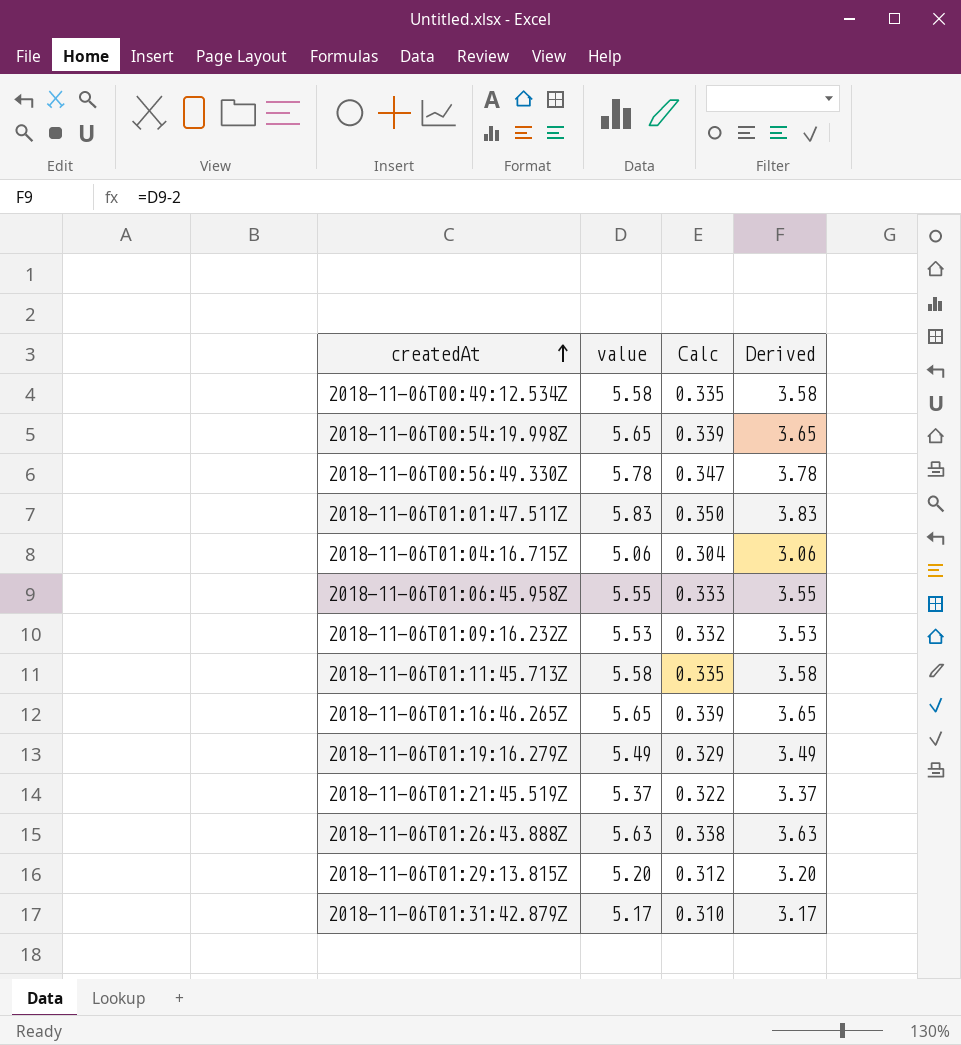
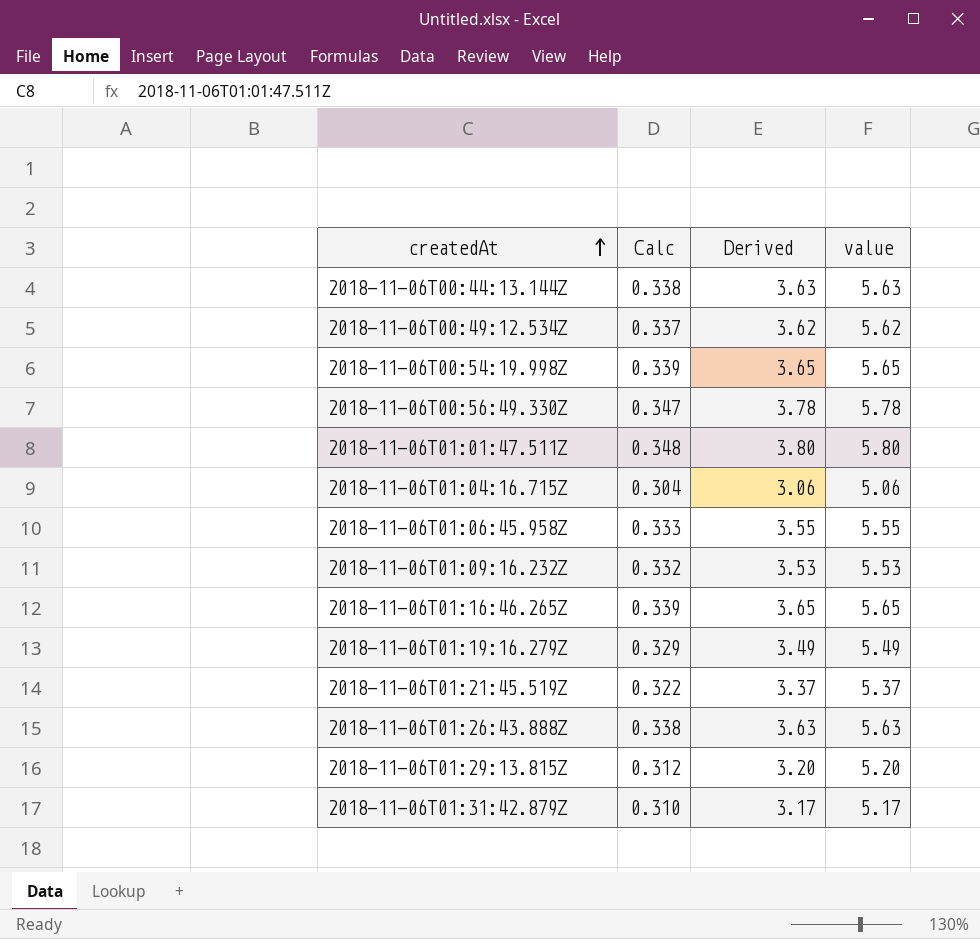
column value | position: 2 -> 4
row 2018-11-06T01:11:45.713Z: 5.58 | 0.335 | 3.58 -> none
row 2018-11-06T00:44:13.144Z: none -> 0.338 | 3.63 | 5.63
2018-11-06T00:49:12.534Z | Calc: 0.335 -> 0.337
2018-11-06T00:49:12.534Z | Derived: 3.58 -> 3.62
2018-11-06T00:49:12.534Z | value: 5.58 -> 5.62
2018-11-06T01:01:47.511Z | Calc: 0.350 -> 0.348
2018-11-06T01:01:47.511Z | Derived: 3.83 -> 3.80
2018-11-06T01:01:47.511Z | value: 5.83 -> 5.80

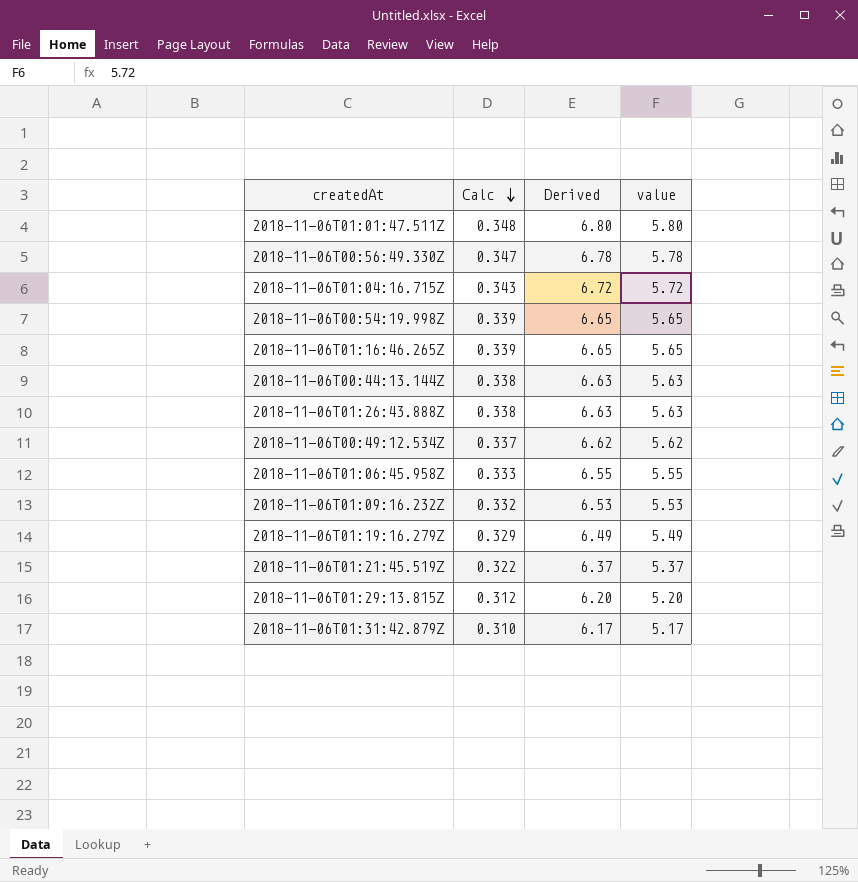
row order: createdAt ascending -> Calc descending
column Derived | formula: [value] - 2 -> [value] + 1
2018-11-06T01:04:16.715Z | Calc: 0.304 -> 0.343
2018-11-06T01:04:16.715Z | value: 5.06 -> 5.72

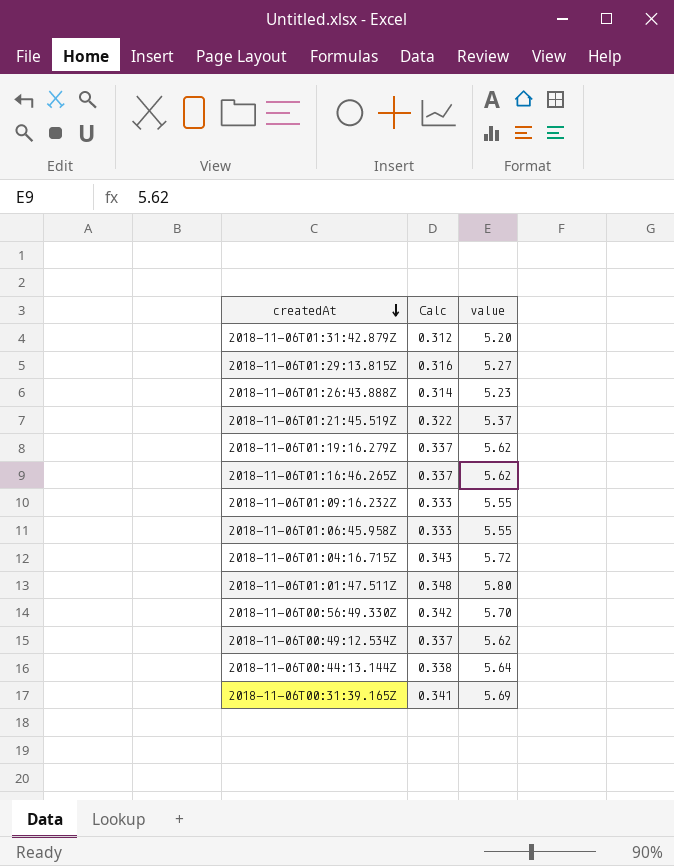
row order: Calc descending -> createdAt descending
column Derived | formula: [value] + 1 -> none
row 2018-11-06T00:54:19.998Z: 0.339 | 6.65 | 5.65 -> none
2018-11-06T01:31:42.879Z | Calc: 0.310 -> 0.312
2018-11-06T01:31:42.879Z | value: 5.17 -> 5.20
2018-11-06T01:29:13.815Z | Calc: 0.312 -> 0.316
2018-11-06T01:29:13.815Z | value: 5.20 -> 5.27
2018-11-06T01:26:43.888Z | Calc: 0.338 -> 0.314
2018-11-06T01:26:43.888Z | value: 5.63 -> 5.23
2018-11-06T01:19:16.279Z | Calc: 0.329 -> 0.337
2018-11-06T01:19:16.279Z | value: 5.49 -> 5.62
2018-11-06T01:16:46.265Z | Calc: 0.339 -> 0.337
2018-11-06T01:16:46.265Z | value: 5.65 -> 5.62
2018-11-06T01:09:16.232Z | Calc: 0.332 -> 0.333
2018-11-06T01:09:16.232Z | value: 5.53 -> 5.55
2018-11-06T00:56:49.330Z | Calc: 0.347 -> 0.342
2018-11-06T00:56:49.330Z | value: 5.78 -> 5.70
2018-11-06T00:44:13.144Z | value: 5.63 -> 5.64
row 2018-11-06T00:31:39.165Z: none -> 0.341 | 5.69

